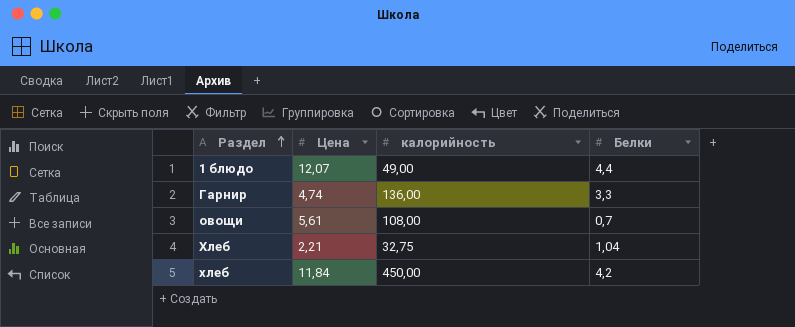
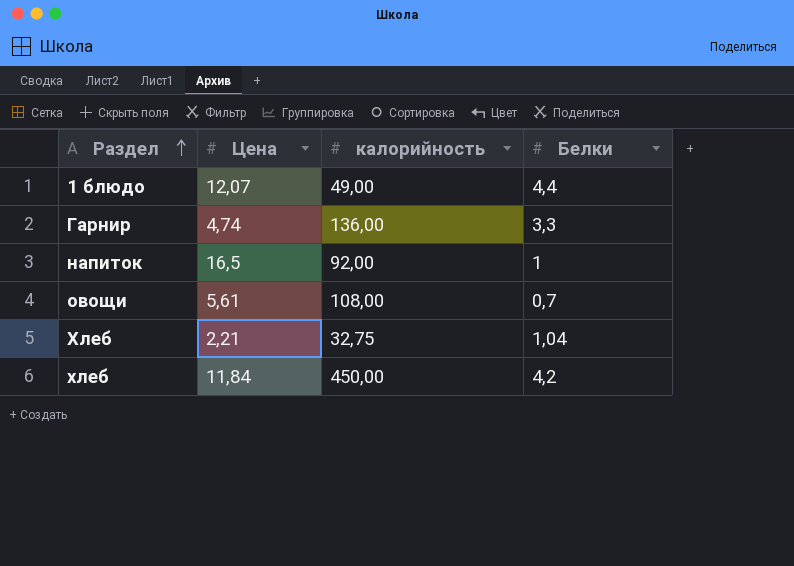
row напиток: none -> 16,5 | 92,00 | 1

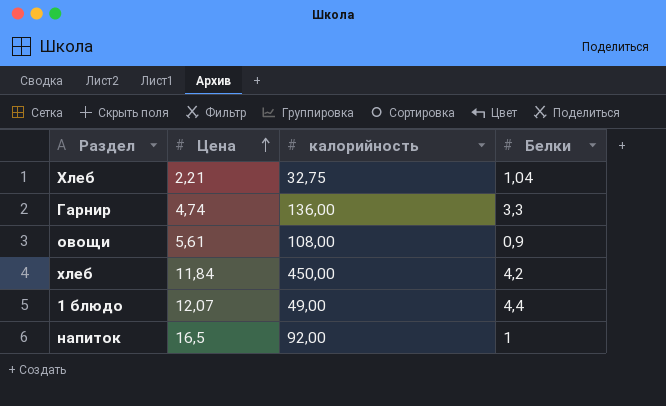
row order: Раздел ascending -> Цена ascending
овощи | Белки: 0,7 -> 0,9

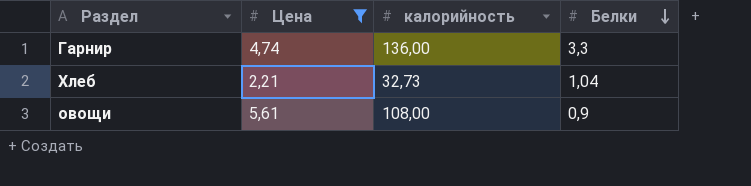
filter: none -> Цена <= 5,61
row order: Цена ascending -> Белки descending
Хлеб | калорийность: 32,75 -> 32,73

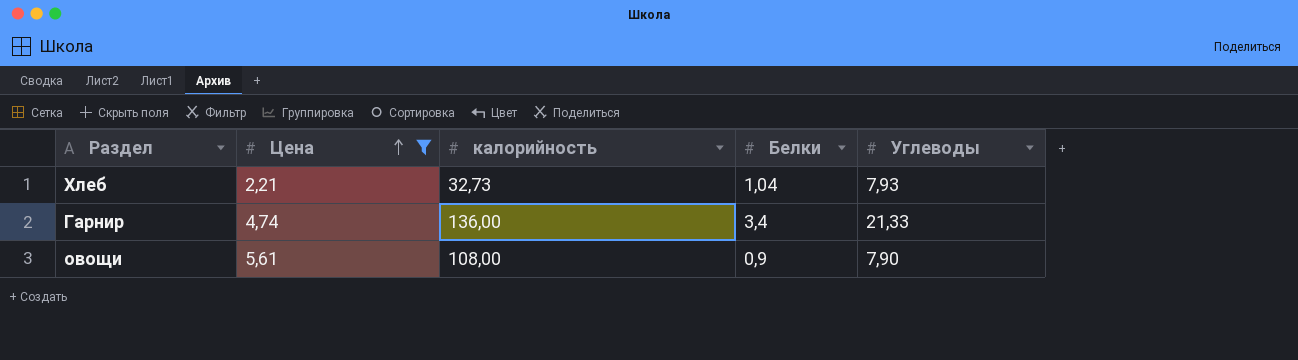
row order: Белки descending -> Цена ascending
column Углеводы | position: none -> 5
Гарнир | Белки: 3,3 -> 3,4

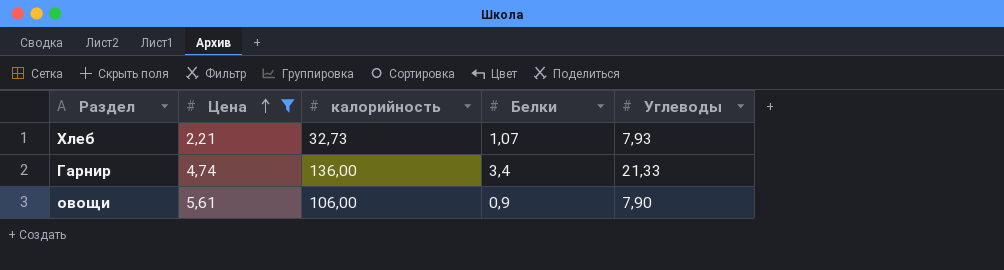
Хлеб | Белки: 1,04 -> 1,07
овощи | калорийность: 108,00 -> 106,00

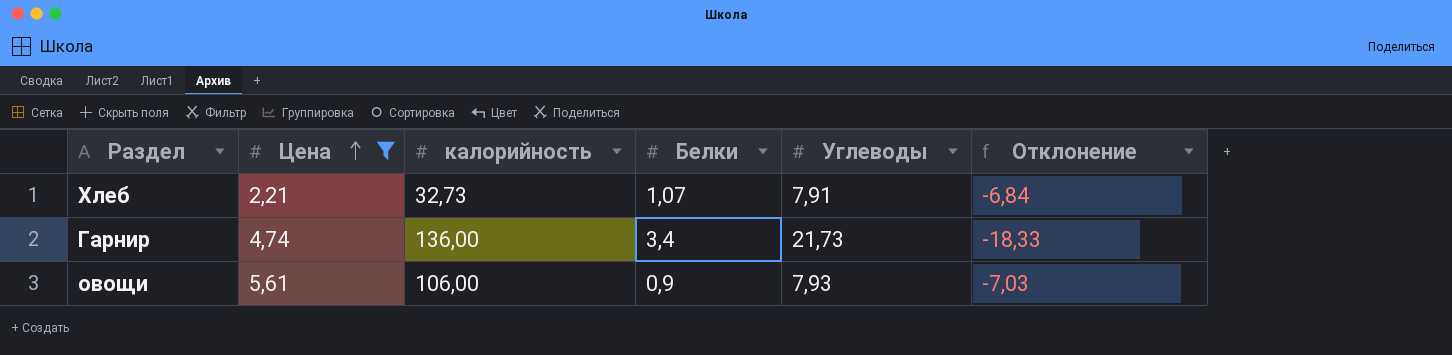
column Отклонение | formula: none -> [Белки] - [Углеводы]
Хлеб | Углеводы: 7,93 -> 7,91
Гарнир | Углеводы: 21,33 -> 21,73
овощи | Углеводы: 7,90 -> 7,93

